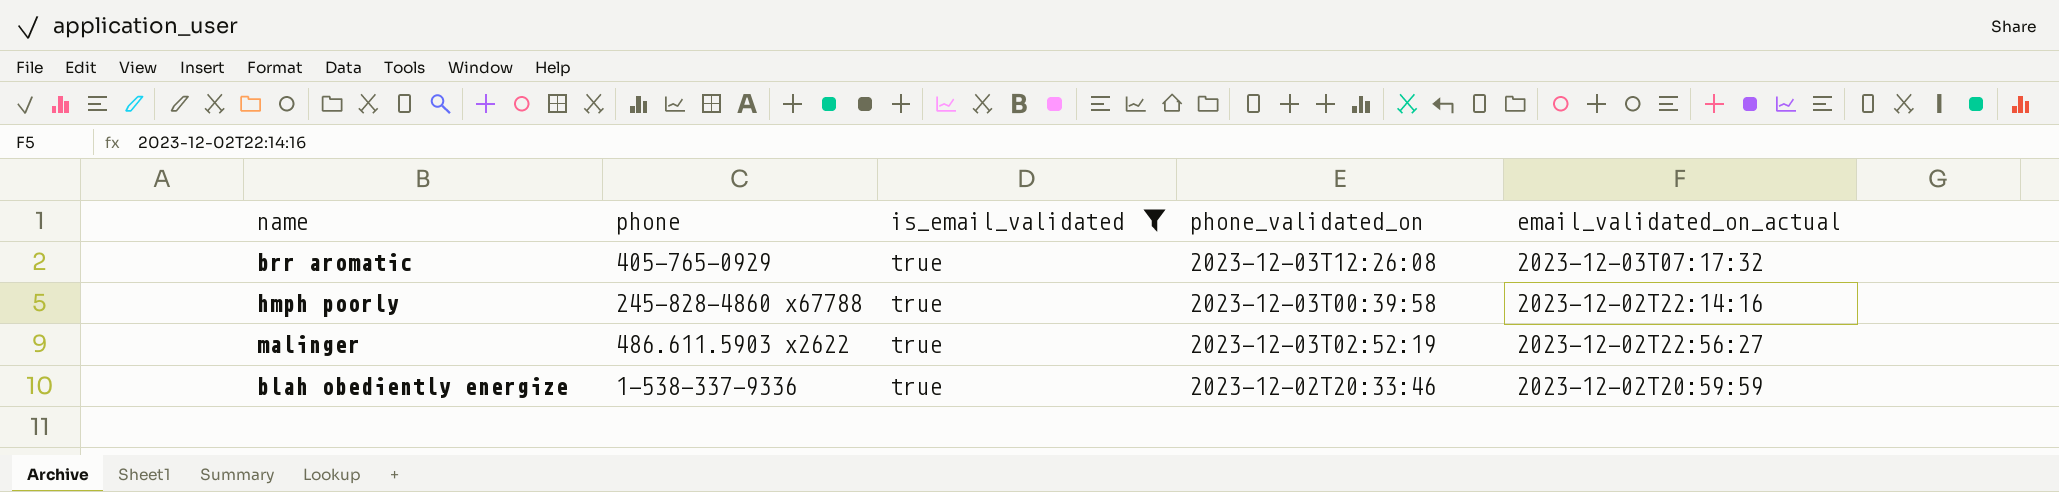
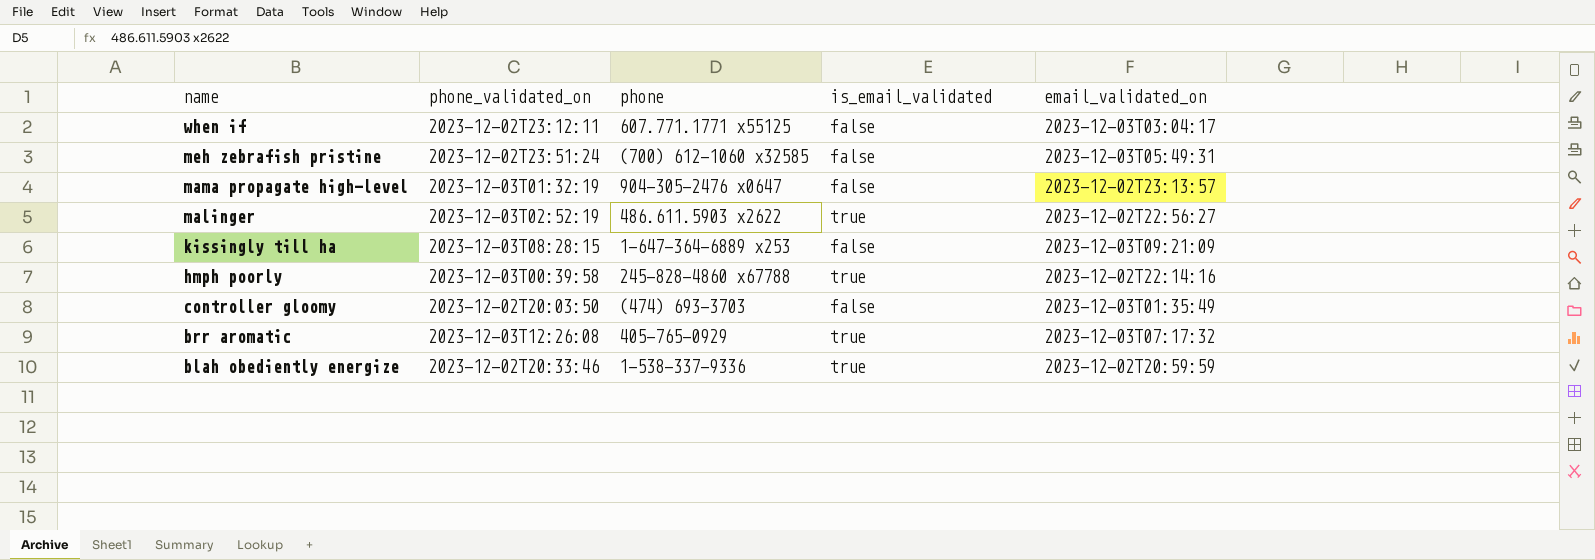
filter: is_email_validated = true -> none
row order: none -> name descending
column phone_validated_on | position: 4 -> 2
column name: email_validated_on_actual -> email_validated_on

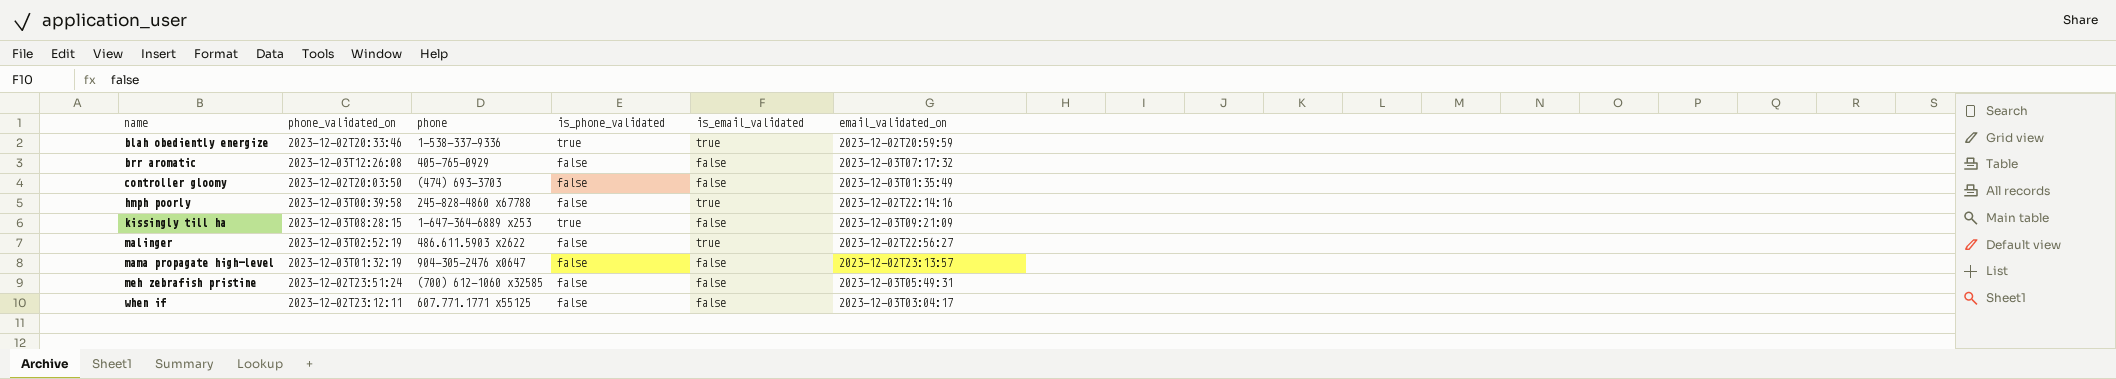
row order: name descending -> name ascending
column is_phone_validated | position: none -> 4
brr aromatic | is_email_validated: true -> false

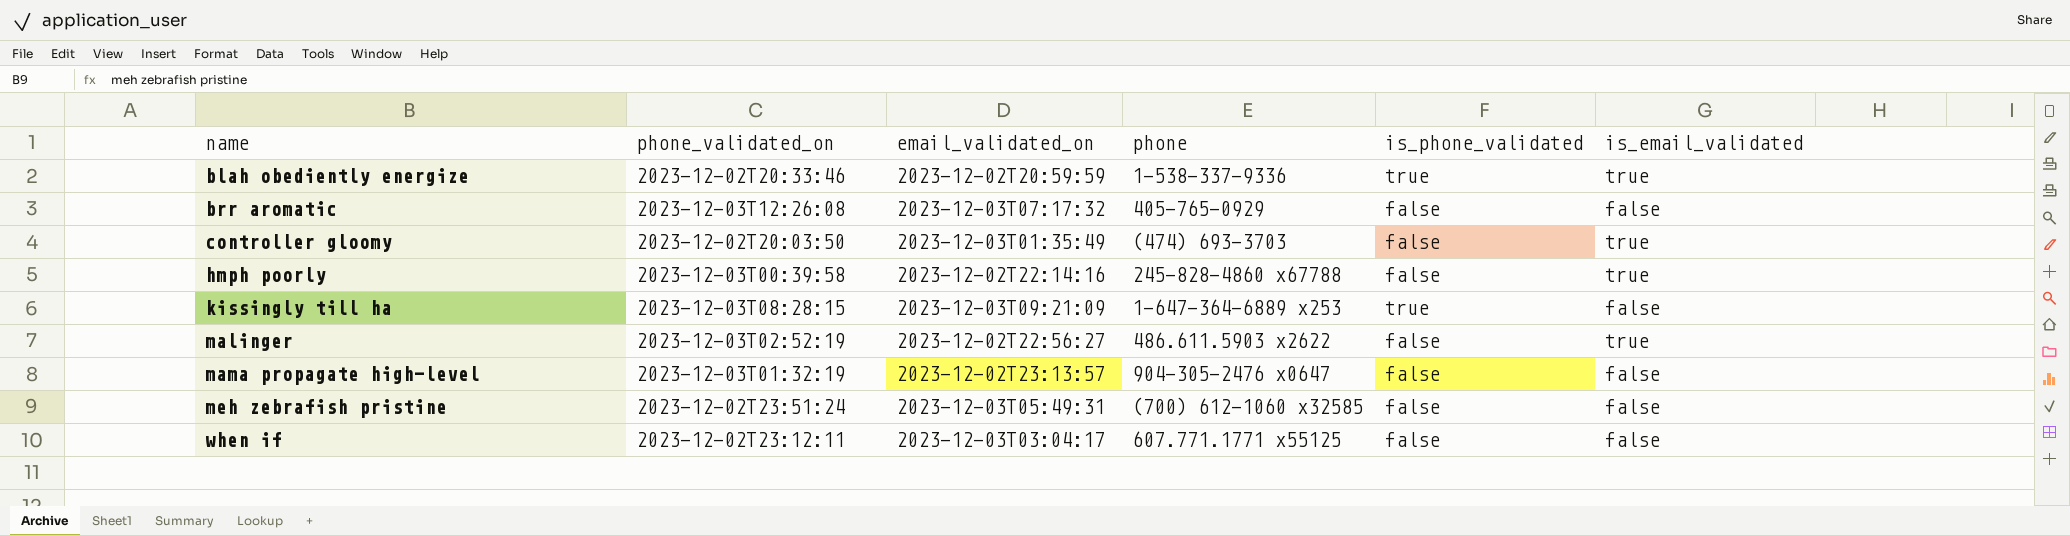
column email_validated_on | position: 6 -> 3
controller gloomy | is_email_validated: false -> true

